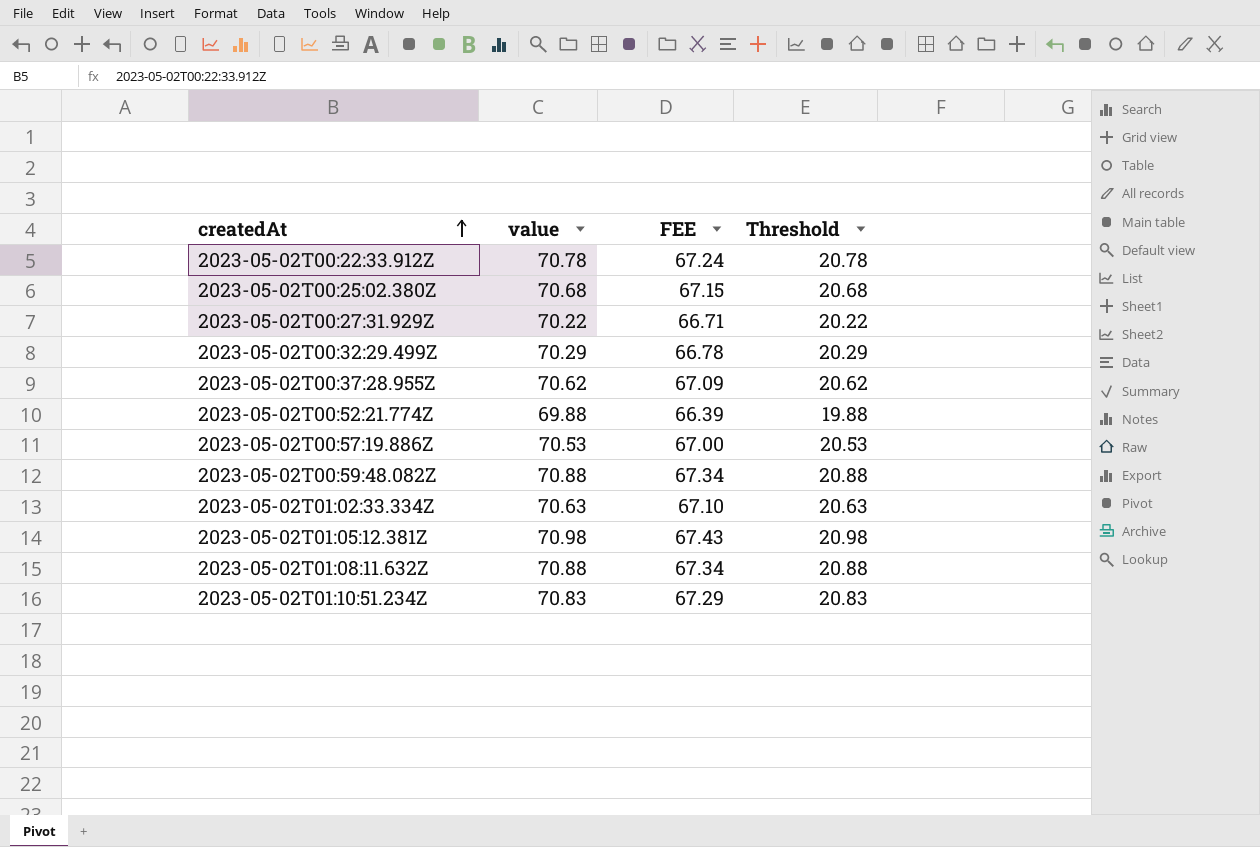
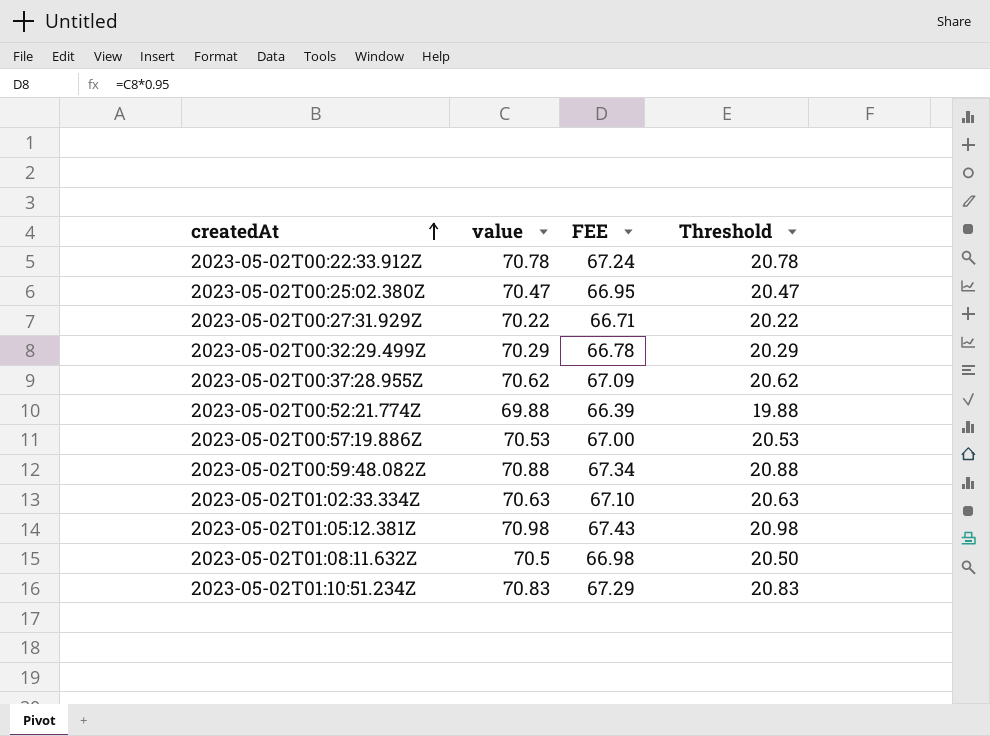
2023-05-02T00:25:02.380Z | value: 70.68 -> 70.47
2023-05-02T00:25:02.380Z | FEE: 67.15 -> 66.95
2023-05-02T00:25:02.380Z | Threshold: 20.68 -> 20.47
2023-05-02T01:08:11.632Z | value: 70.88 -> 70.5
2023-05-02T01:08:11.632Z | FEE: 67.34 -> 66.98
2023-05-02T01:08:11.632Z | Threshold: 20.88 -> 20.50

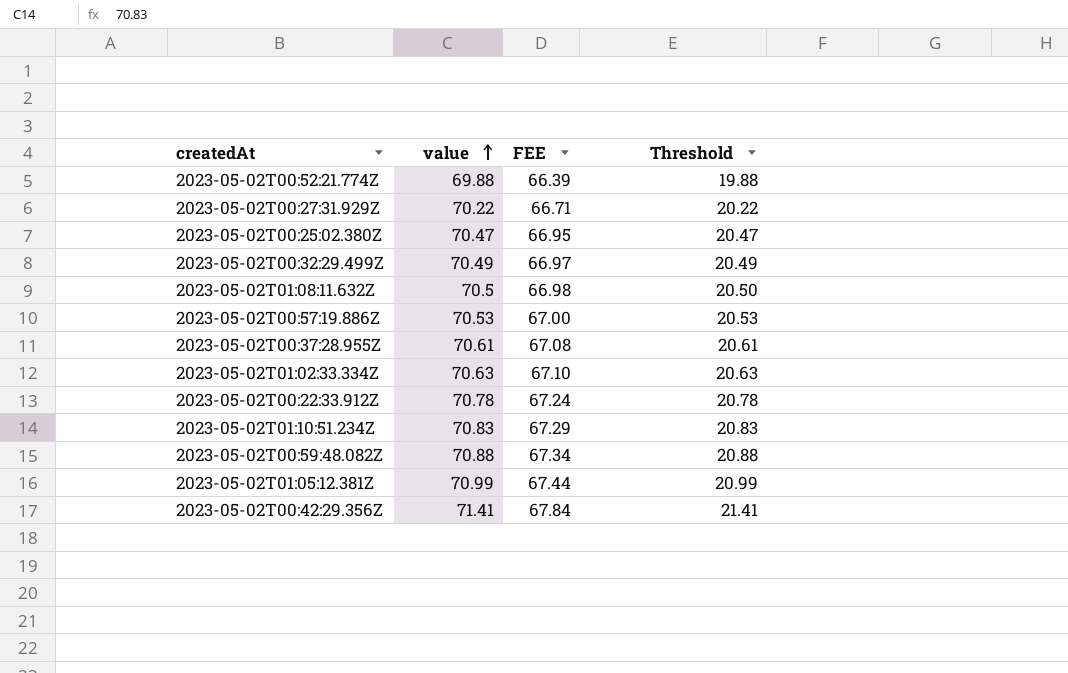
row order: createdAt ascending -> value ascending
2023-05-02T00:32:29.499Z | value: 70.29 -> 70.49
2023-05-02T00:32:29.499Z | FEE: 66.78 -> 66.97
2023-05-02T00:32:29.499Z | Threshold: 20.29 -> 20.49
2023-05-02T00:37:28.955Z | value: 70.62 -> 70.61
2023-05-02T00:37:28.955Z | FEE: 67.09 -> 67.08
2023-05-02T00:37:28.955Z | Threshold: 20.62 -> 20.61
2023-05-02T01:05:12.381Z | value: 70.98 -> 70.99
2023-05-02T01:05:12.381Z | FEE: 67.43 -> 67.44
2023-05-02T01:05:12.381Z | Threshold: 20.98 -> 20.99
row 2023-05-02T00:42:29.356Z: none -> 71.41 | 67.84 | 21.41

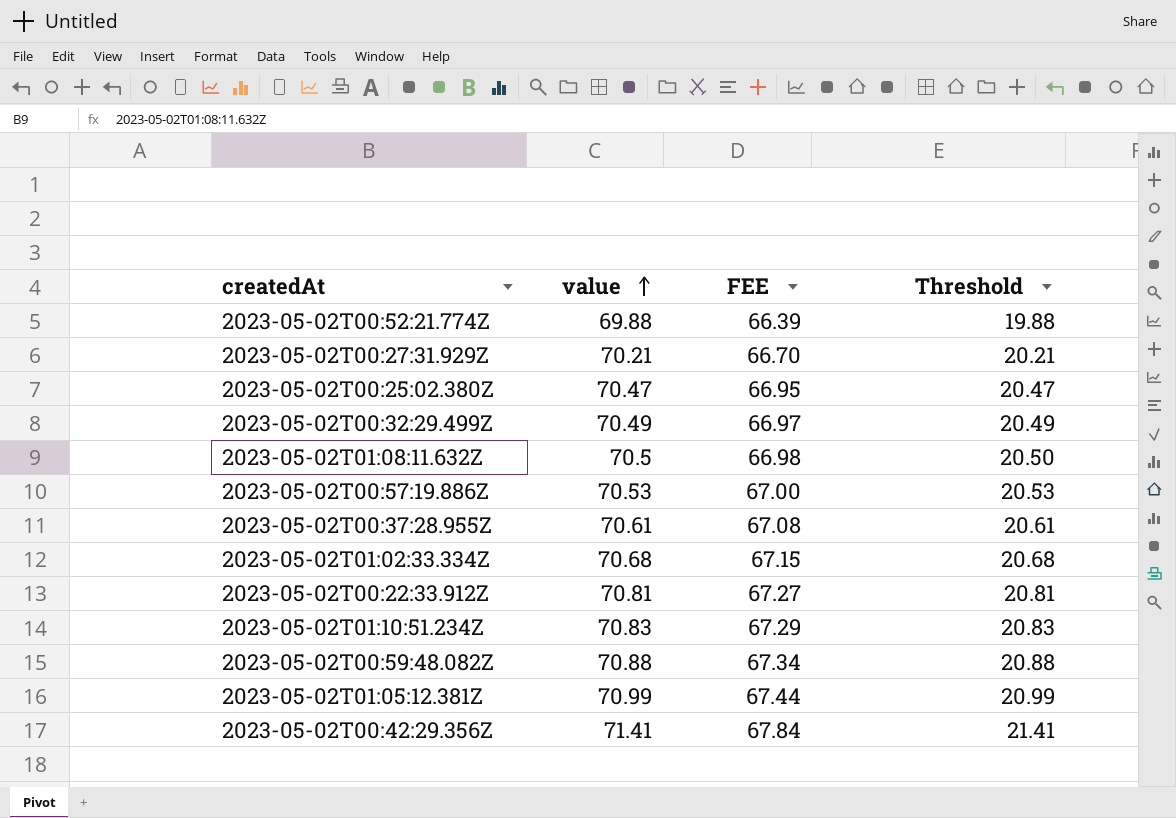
2023-05-02T00:27:31.929Z | value: 70.22 -> 70.21
2023-05-02T00:27:31.929Z | FEE: 66.71 -> 66.70
2023-05-02T00:27:31.929Z | Threshold: 20.22 -> 20.21
2023-05-02T01:02:33.334Z | value: 70.63 -> 70.68
2023-05-02T01:02:33.334Z | FEE: 67.10 -> 67.15
2023-05-02T01:02:33.334Z | Threshold: 20.63 -> 20.68
2023-05-02T00:22:33.912Z | value: 70.78 -> 70.81
2023-05-02T00:22:33.912Z | FEE: 67.24 -> 67.27
2023-05-02T00:22:33.912Z | Threshold: 20.78 -> 20.81

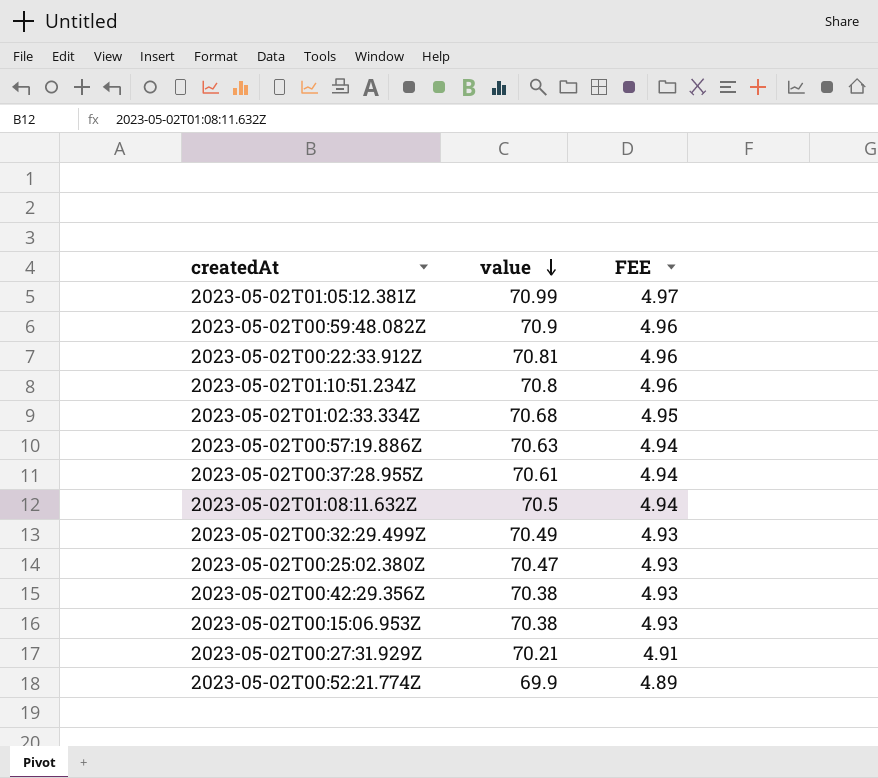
row order: value ascending -> value descending
column Threshold | formula: [value] - 50 -> none
column FEE | formula: [value] * 0.95 -> [value] * 0.07
2023-05-02T00:59:48.082Z | value: 70.88 -> 70.9
2023-05-02T01:10:51.234Z | value: 70.83 -> 70.8
2023-05-02T00:57:19.886Z | value: 70.53 -> 70.63
2023-05-02T00:42:29.356Z | value: 71.41 -> 70.38
row 2023-05-02T00:15:06.953Z: none -> 70.38 | 4.93
2023-05-02T00:52:21.774Z | value: 69.88 -> 69.9

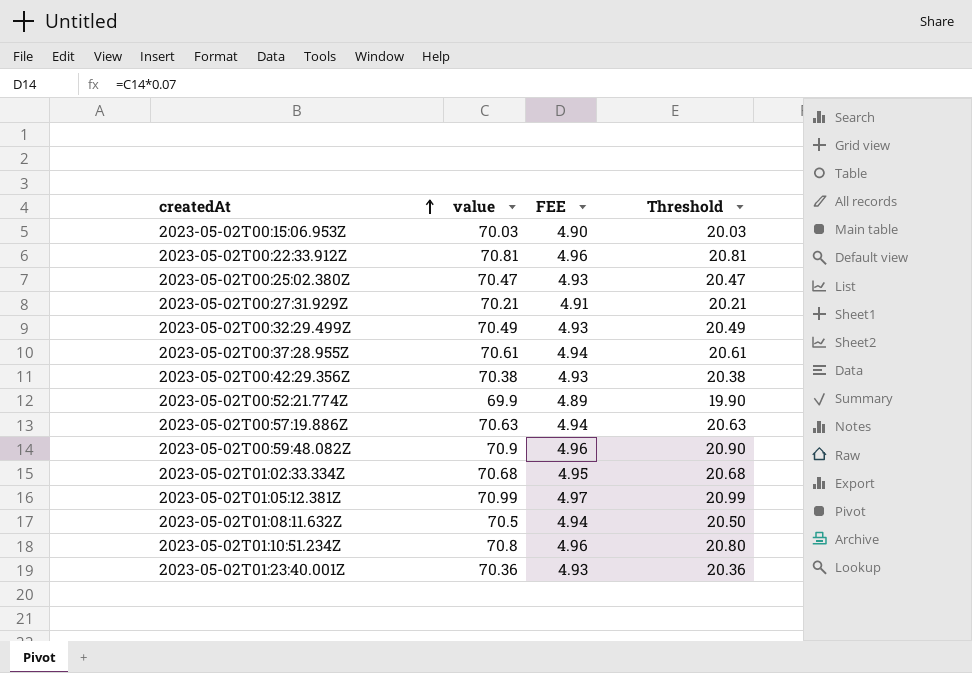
row order: value descending -> createdAt ascending
column Threshold | formula: none -> [value] - 50
2023-05-02T00:15:06.953Z | value: 70.38 -> 70.03
2023-05-02T00:15:06.953Z | FEE: 4.93 -> 4.90
row 2023-05-02T01:23:40.001Z: none -> 70.36 | 4.93 | 20.36

